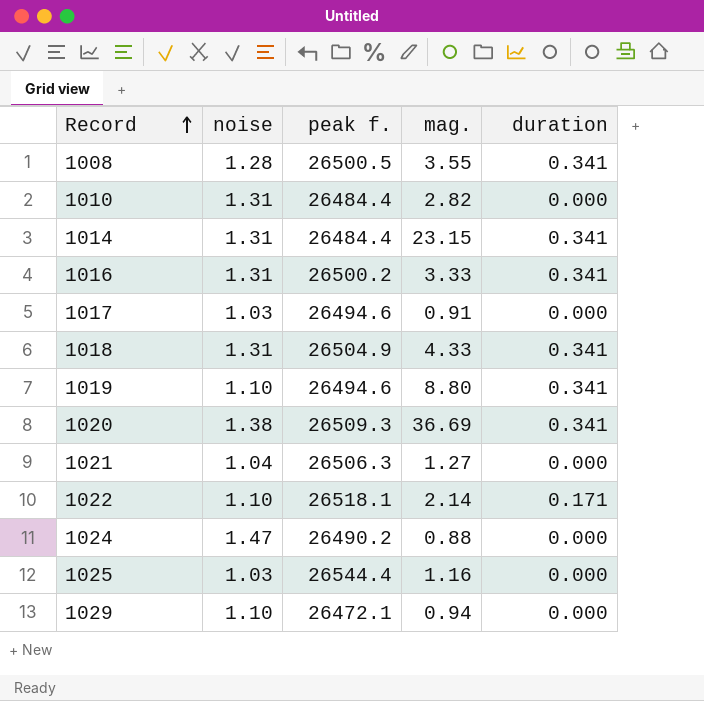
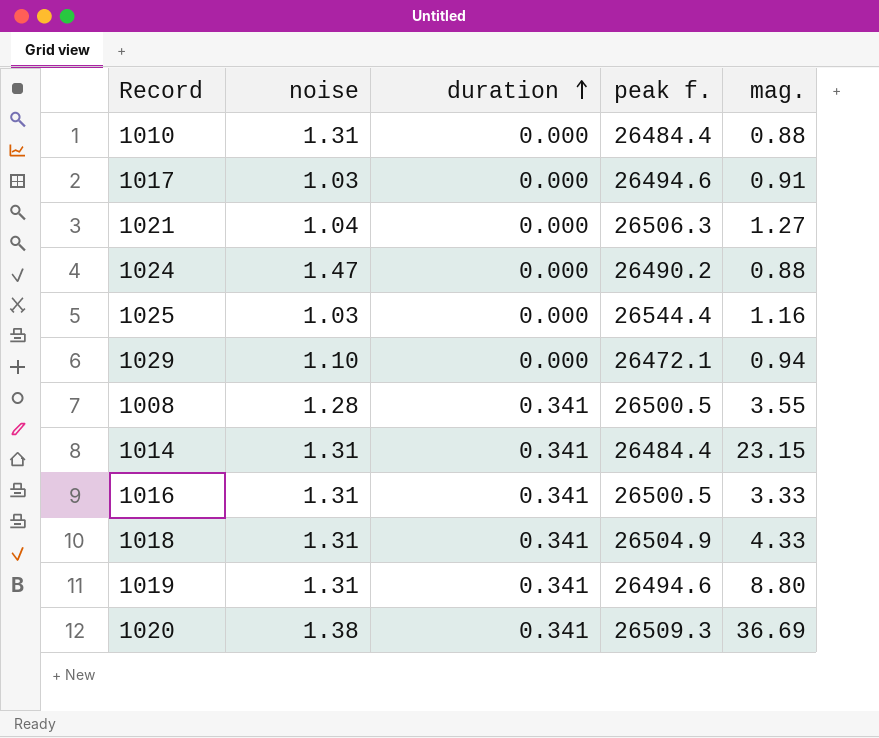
row order: Record ascending -> duration ascending
column duration | position: 5 -> 3
row 1022: 1.10 | 26518.1 | 2.14 | 0.171 -> none
1010 | mag.: 2.82 -> 0.88
1016 | peak f.: 26500.2 -> 26500.5
1019 | noise: 1.10 -> 1.31

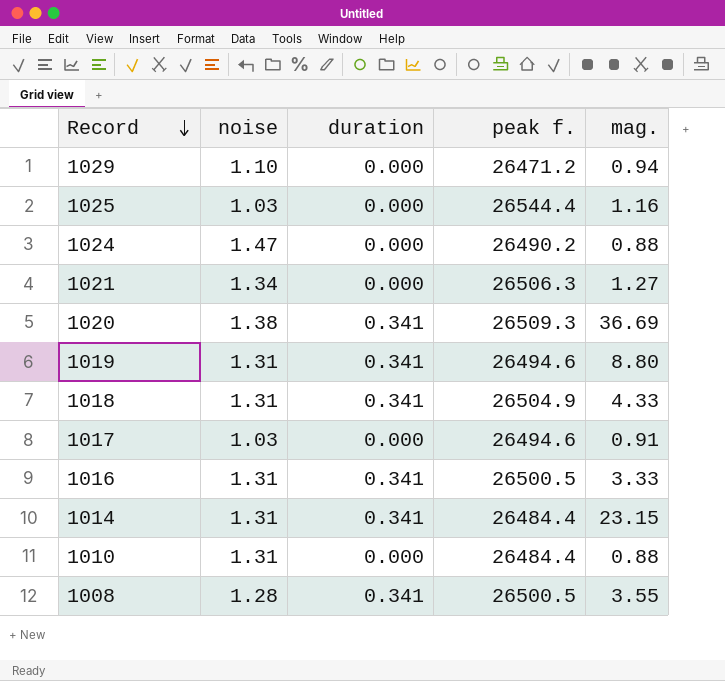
row order: duration ascending -> Record descending
1029 | peak f.: 26472.1 -> 26471.2
1021 | noise: 1.04 -> 1.34

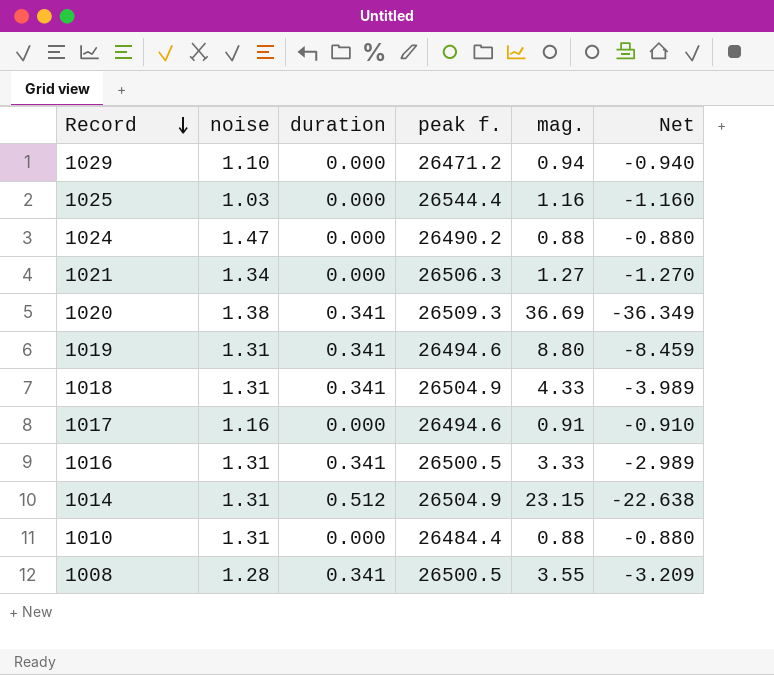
column Net | formula: none -> [duration] - [mag.]
1017 | noise: 1.03 -> 1.16
1014 | duration: 0.341 -> 0.512
1014 | peak f.: 26484.4 -> 26504.9

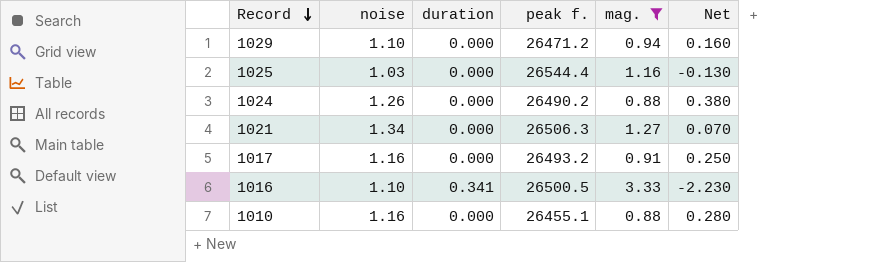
filter: none -> mag. <= 3.33
column Net | formula: [duration] - [mag.] -> [noise] - [mag.]
1024 | noise: 1.47 -> 1.26
1017 | peak f.: 26494.6 -> 26493.2
1016 | noise: 1.31 -> 1.10
1010 | noise: 1.31 -> 1.16
1010 | peak f.: 26484.4 -> 26455.1

